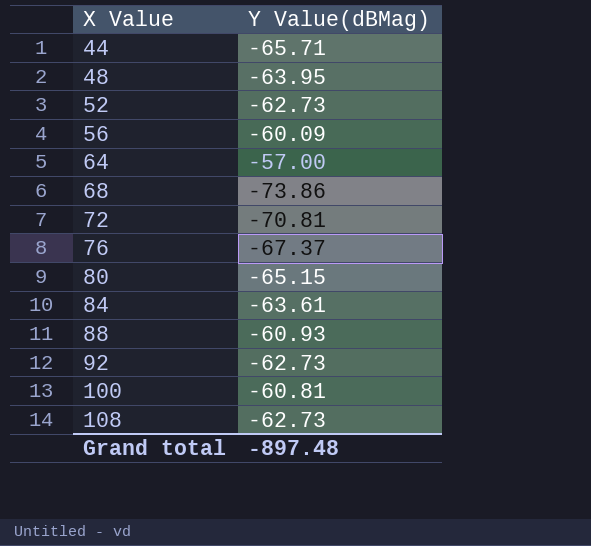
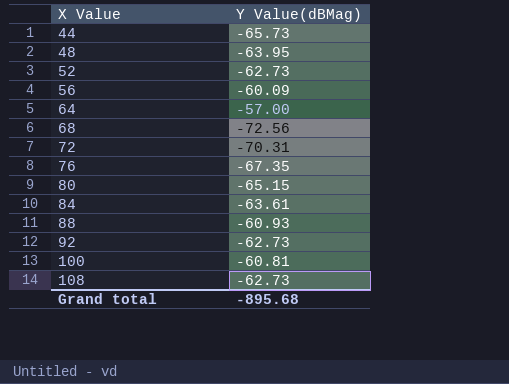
44 | Y Value(dBMag): -65.71 -> -65.73
68 | Y Value(dBMag): -73.86 -> -72.56
72 | Y Value(dBMag): -70.81 -> -70.31
76 | Y Value(dBMag): -67.37 -> -67.35
Grand total | Y Value(dBMag): -897.48 -> -895.68

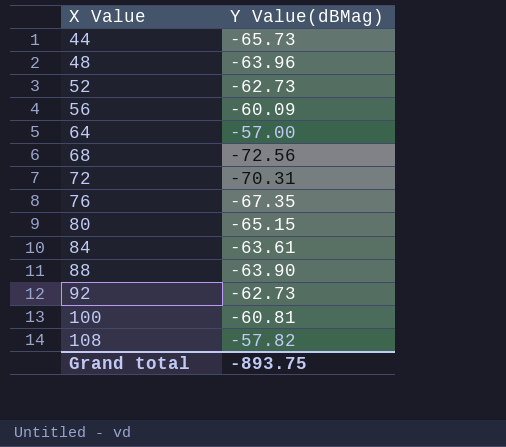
48 | Y Value(dBMag): -63.95 -> -63.96
88 | Y Value(dBMag): -60.93 -> -63.90
108 | Y Value(dBMag): -62.73 -> -57.82
Grand total | Y Value(dBMag): -895.68 -> -893.75

